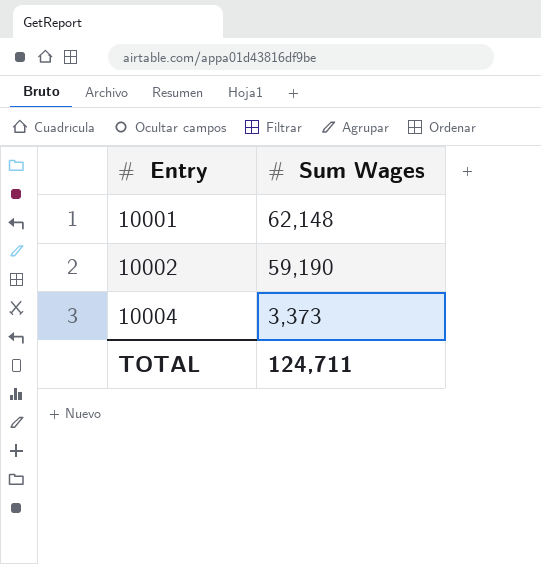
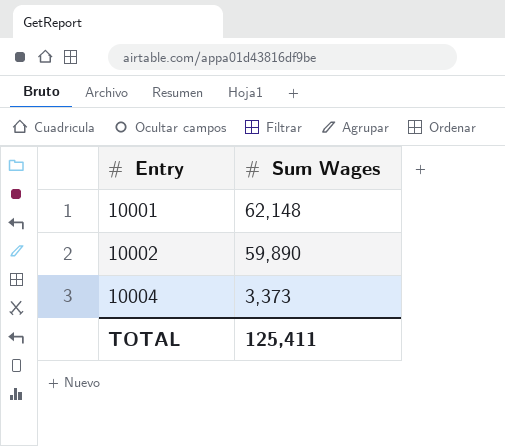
10002 | Sum Wages: 59,190 -> 59,890
TOTAL | Sum Wages: 124,711 -> 125,411

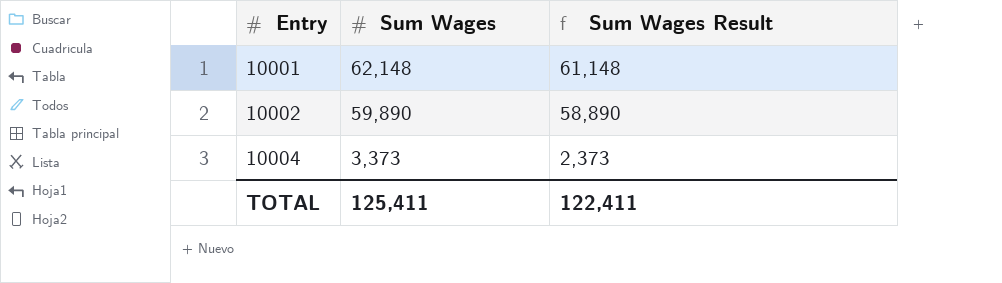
column Sum Wages Result | formula: none -> [Sum Wages] - 1000

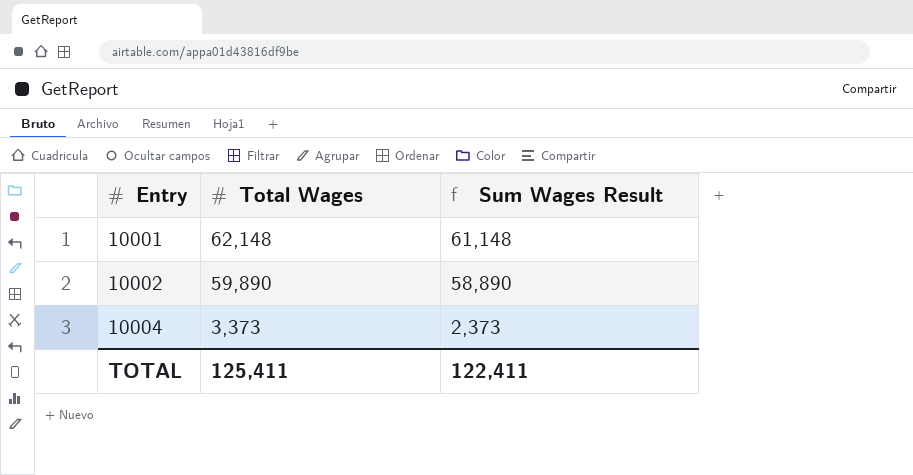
column name: Sum Wages -> Total Wages

